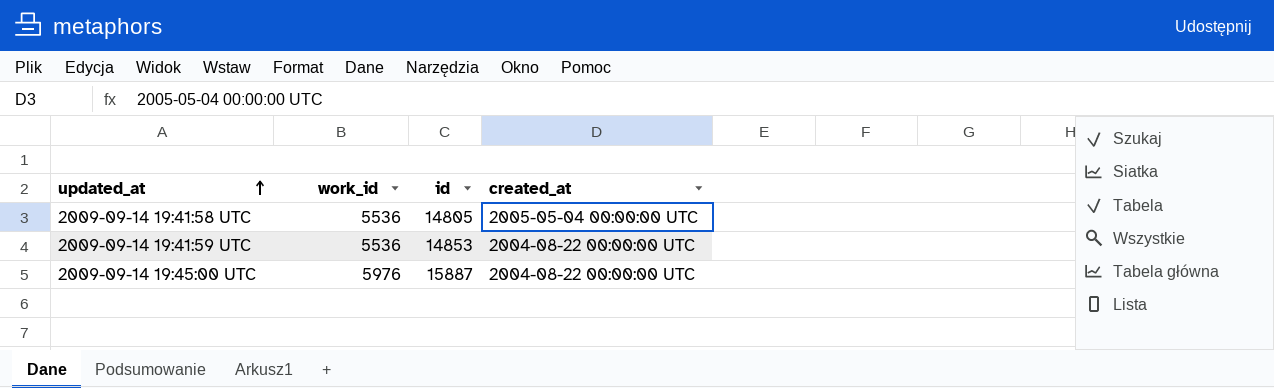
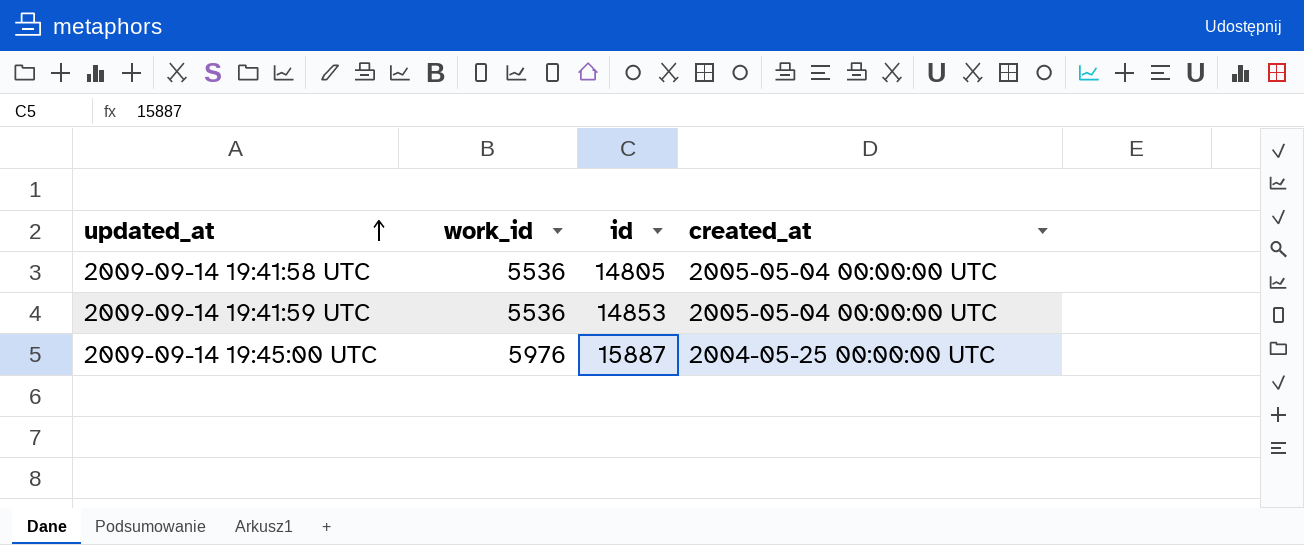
2009-09-14 19:41:59 UTC | created_at: 2004-08-22 00:00:00 UTC -> 2005-05-04 00:00:00 UTC
2009-09-14 19:45:00 UTC | created_at: 2004-08-22 00:00:00 UTC -> 2004-05-25 00:00:00 UTC

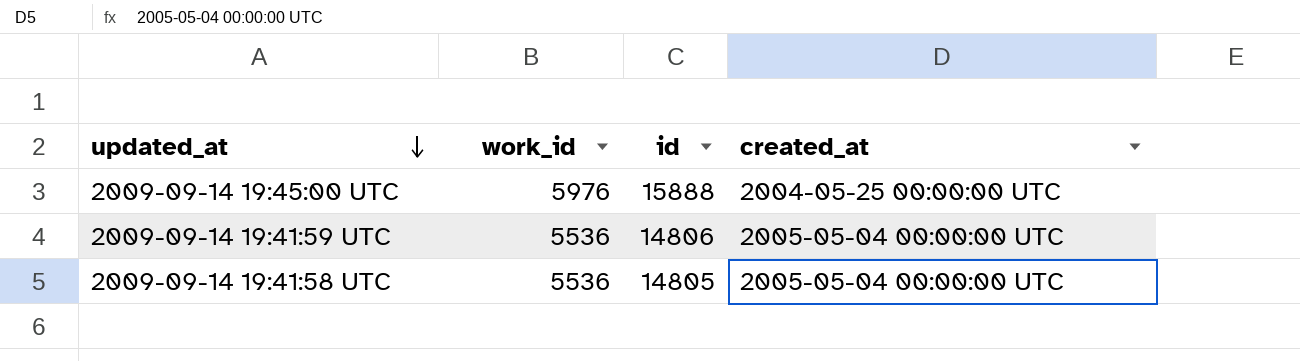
row order: updated_at ascending -> updated_at descending
2009-09-14 19:45:00 UTC | id: 15887 -> 15888
2009-09-14 19:41:59 UTC | id: 14853 -> 14806

